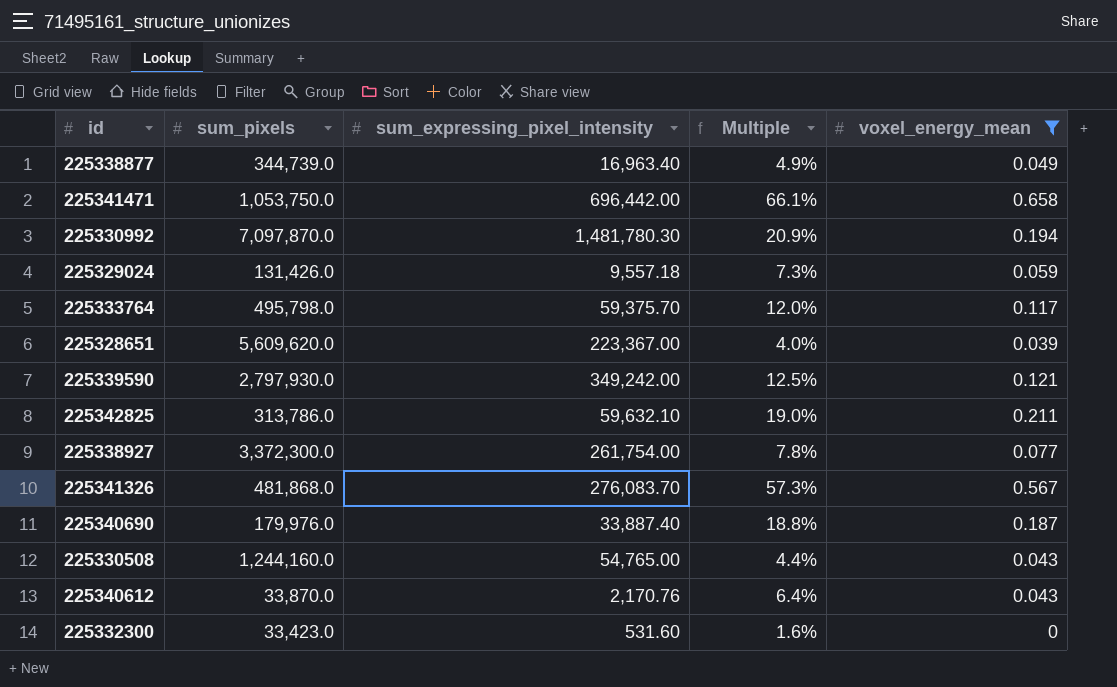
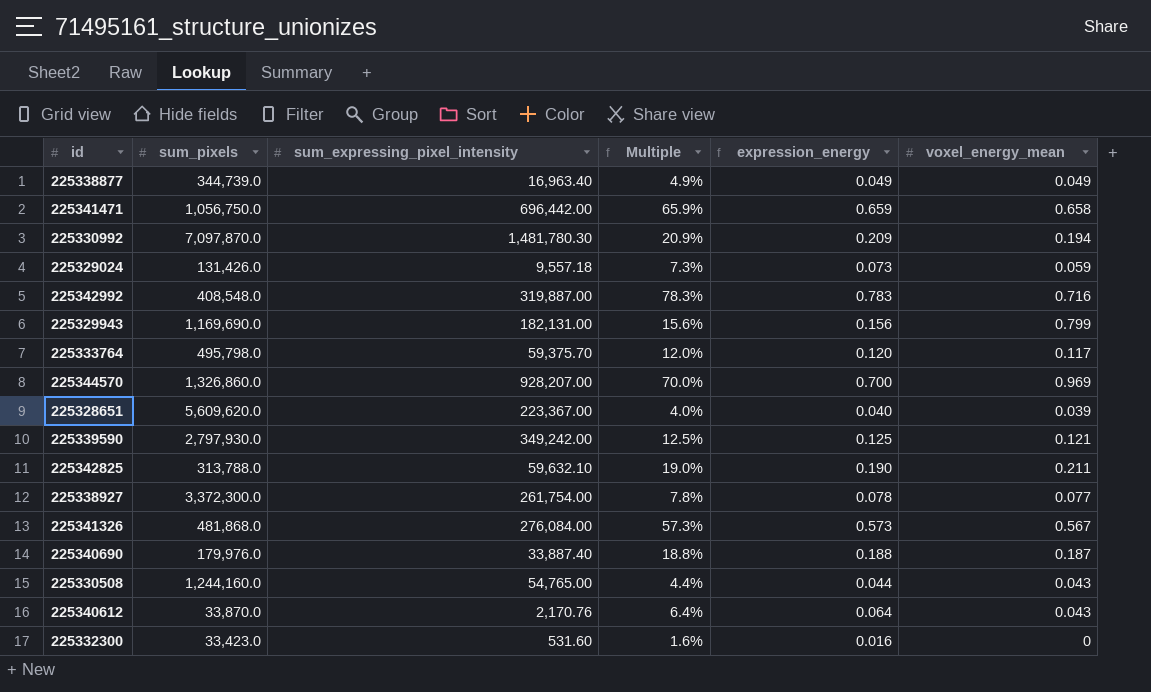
filter: voxel_energy_mean <= 0.658 -> none
column expression_energy | formula: none -> [sum_expressing_pixel_intensity] / [sum_pixels]
225341471 | sum_pixels: 1,053,750.0 -> 1,056,750.0
225341471 | Multiple: 66.1% -> 65.9%
225342825 | sum_pixels: 313,786.0 -> 313,788.0
225341326 | sum_expressing_pixel_intensity: 276,083.70 -> 276,084.00

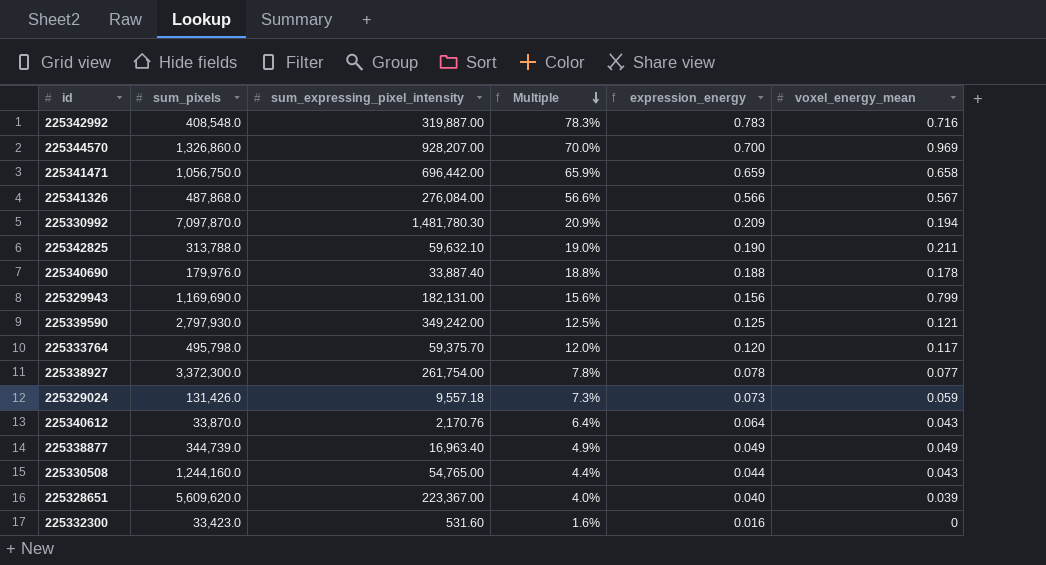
row order: none -> Multiple descending
225341326 | sum_pixels: 481,868.0 -> 487,868.0
225341326 | Multiple: 57.3% -> 56.6%
225341326 | expression_energy: 0.573 -> 0.566
225340690 | voxel_energy_mean: 0.187 -> 0.178

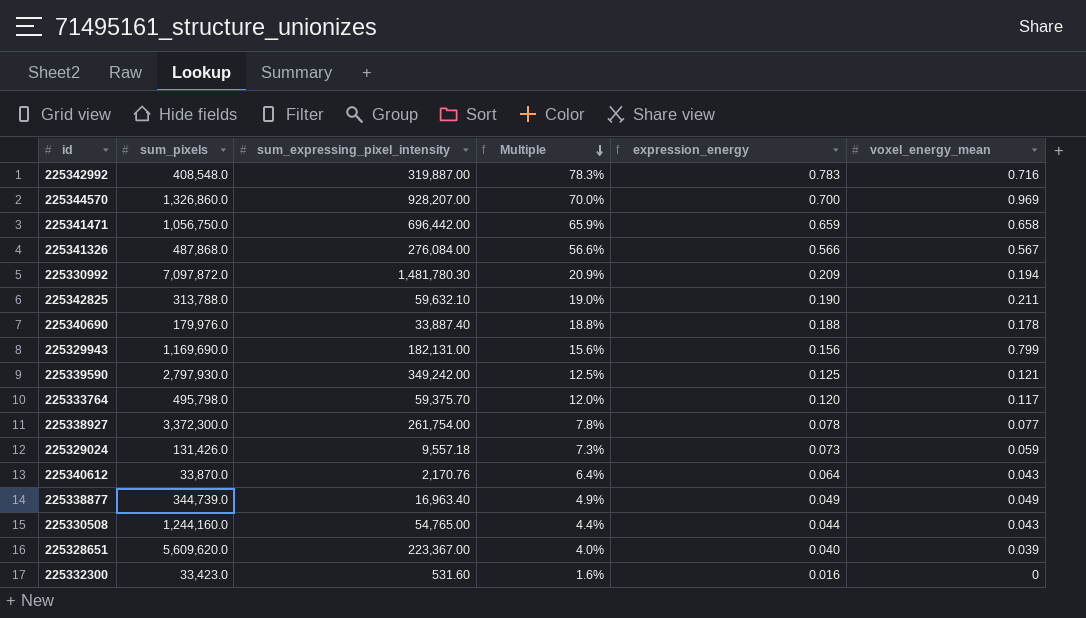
225330992 | sum_pixels: 7,097,870.0 -> 7,097,872.0

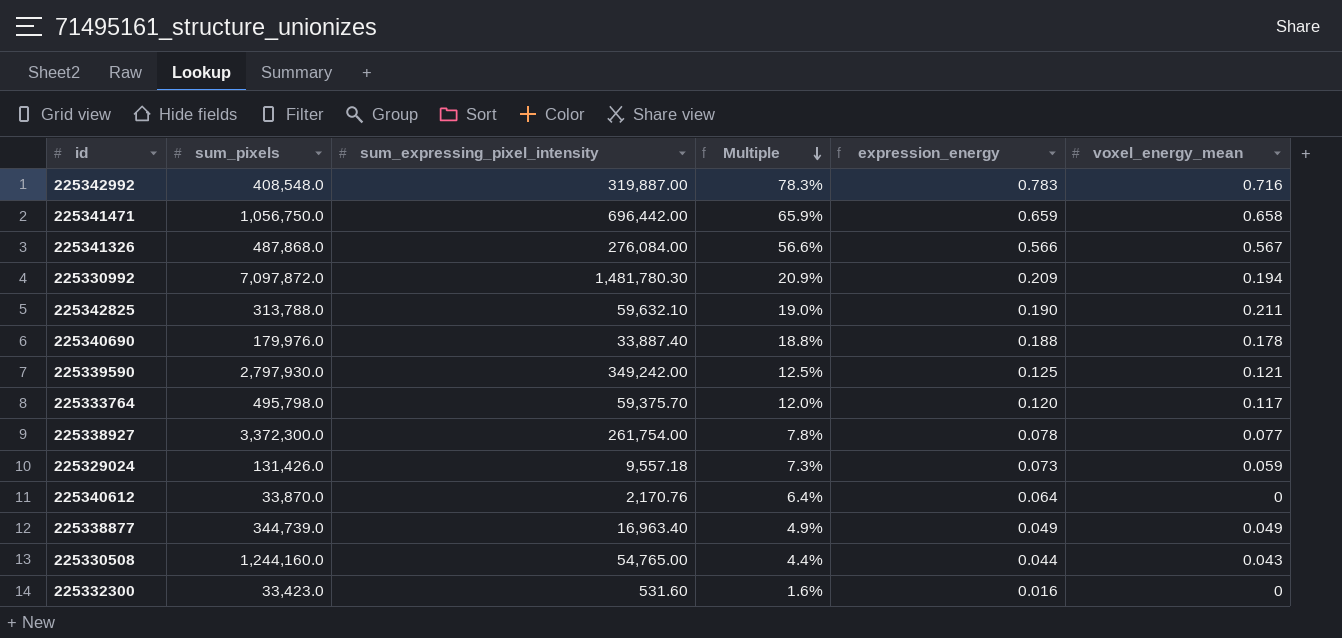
row 225344570: 1,326,860.0 | 928,207.00 | 70.0% | 0.700 | 0.969 -> none
row 225329943: 1,169,690.0 | 182,131.00 | 15.6% | 0.156 | 0.799 -> none
row 225328651: 5,609,620.0 | 223,367.00 | 4.0% | 0.040 | 0.039 -> none
225340612 | voxel_energy_mean: 0.043 -> 0

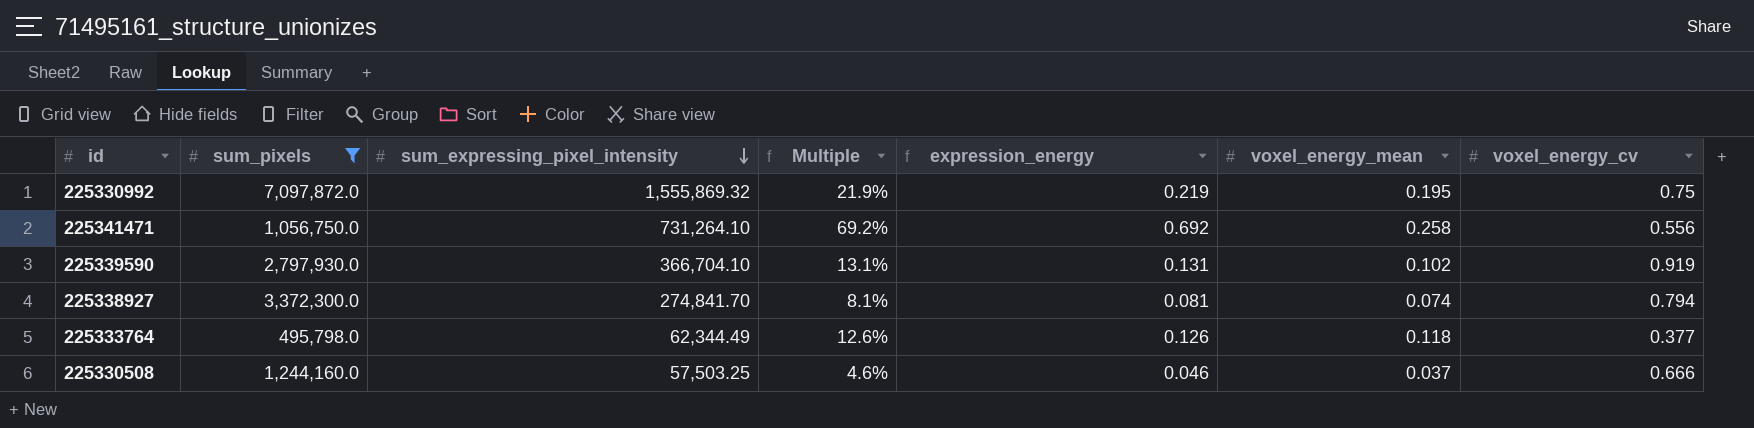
filter: none -> sum_pixels >= 495,798.0
row order: Multiple descending -> sum_expressing_pixel_intensity descending
column voxel_energy_cv | position: none -> 7
225330992 | sum_expressing_pixel_intensity: 1,481,780.30 -> 1,555,869.32
225330992 | Multiple: 20.9% -> 21.9%
225330992 | expression_energy: 0.209 -> 0.219
225330992 | voxel_energy_mean: 0.194 -> 0.195
225341471 | sum_expressing_pixel_intensity: 696,442.00 -> 731,264.10
225341471 | Multiple: 65.9% -> 69.2%
225341471 | expression_energy: 0.659 -> 0.692
225341471 | voxel_energy_mean: 0.658 -> 0.258
225339590 | sum_expressing_pixel_intensity: 349,242.00 -> 366,704.10
225339590 | Multiple: 12.5% -> 13.1%
225339590 | expression_energy: 0.125 -> 0.131
225339590 | voxel_energy_mean: 0.121 -> 0.102
225338927 | sum_expressing_pixel_intensity: 261,754.00 -> 274,841.70
225338927 | Multiple: 7.8% -> 8.1%
225338927 | expression_energy: 0.078 -> 0.081
225338927 | voxel_energy_mean: 0.077 -> 0.074
225333764 | sum_expressing_pixel_intensity: 59,375.70 -> 62,344.49
225333764 | Multiple: 12.0% -> 12.6%
225333764 | expression_energy: 0.120 -> 0.126
225333764 | voxel_energy_mean: 0.117 -> 0.118
225330508 | sum_expressing_pixel_intensity: 54,765.00 -> 57,503.25
225330508 | Multiple: 4.4% -> 4.6%
225330508 | expression_energy: 0.044 -> 0.046
225330508 | voxel_energy_mean: 0.043 -> 0.037

